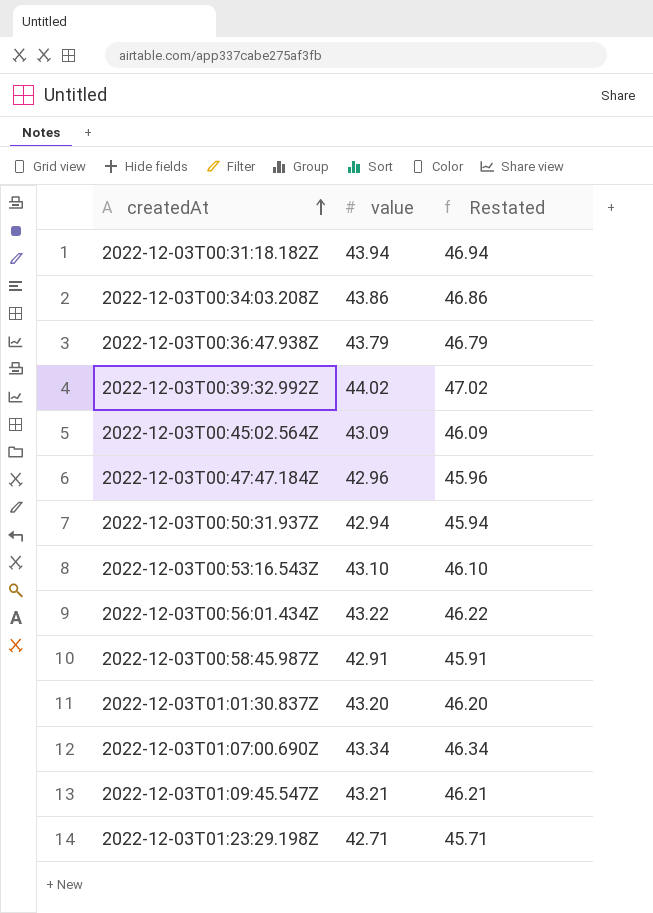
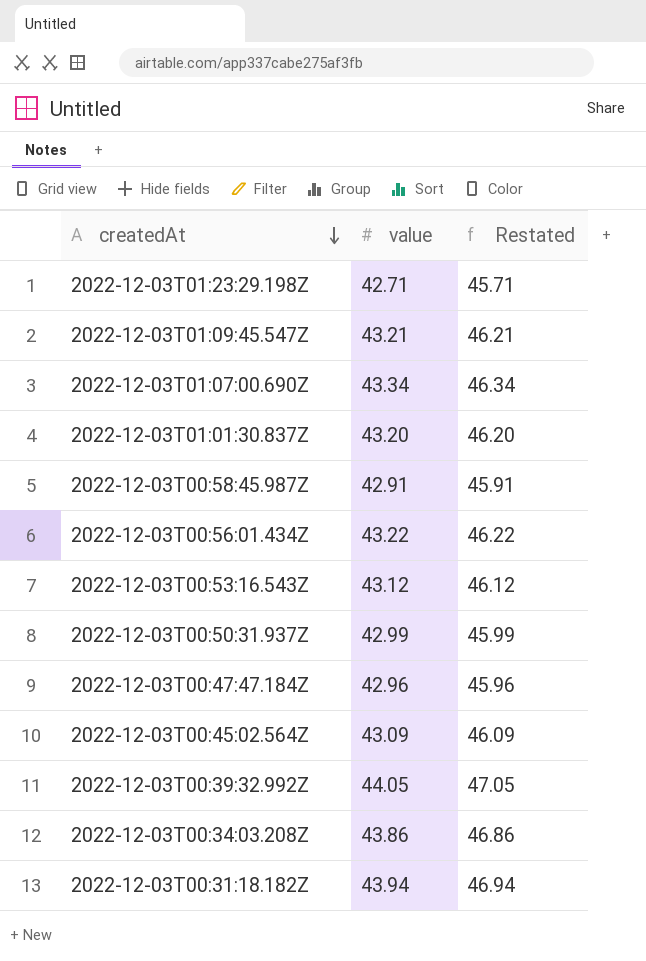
row order: createdAt ascending -> createdAt descending
row 2022-12-03T00:36:47.938Z: 43.79 | 46.79 -> none
2022-12-03T00:53:16.543Z | value: 43.10 -> 43.12
2022-12-03T00:53:16.543Z | Restated: 46.10 -> 46.12
2022-12-03T00:50:31.937Z | value: 42.94 -> 42.99
2022-12-03T00:50:31.937Z | Restated: 45.94 -> 45.99
2022-12-03T00:39:32.992Z | value: 44.02 -> 44.05
2022-12-03T00:39:32.992Z | Restated: 47.02 -> 47.05

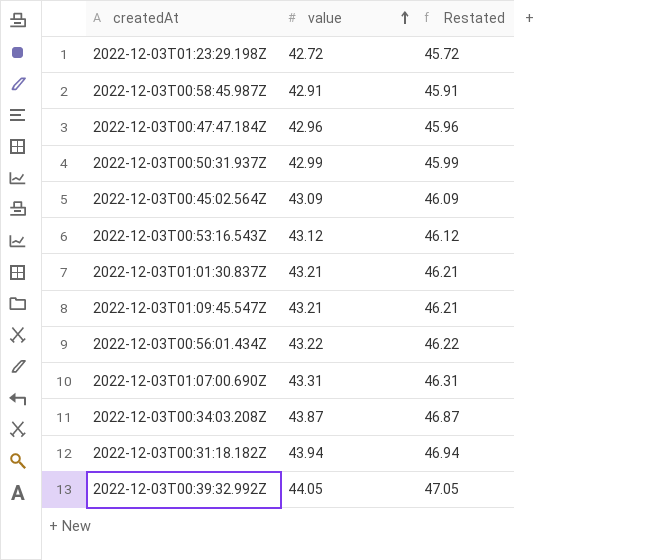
row order: createdAt descending -> value ascending
2022-12-03T01:23:29.198Z | value: 42.71 -> 42.72
2022-12-03T01:23:29.198Z | Restated: 45.71 -> 45.72
2022-12-03T01:01:30.837Z | value: 43.20 -> 43.21
2022-12-03T01:01:30.837Z | Restated: 46.20 -> 46.21
2022-12-03T01:07:00.690Z | value: 43.34 -> 43.31
2022-12-03T01:07:00.690Z | Restated: 46.34 -> 46.31
2022-12-03T00:34:03.208Z | value: 43.86 -> 43.87
2022-12-03T00:34:03.208Z | Restated: 46.86 -> 46.87

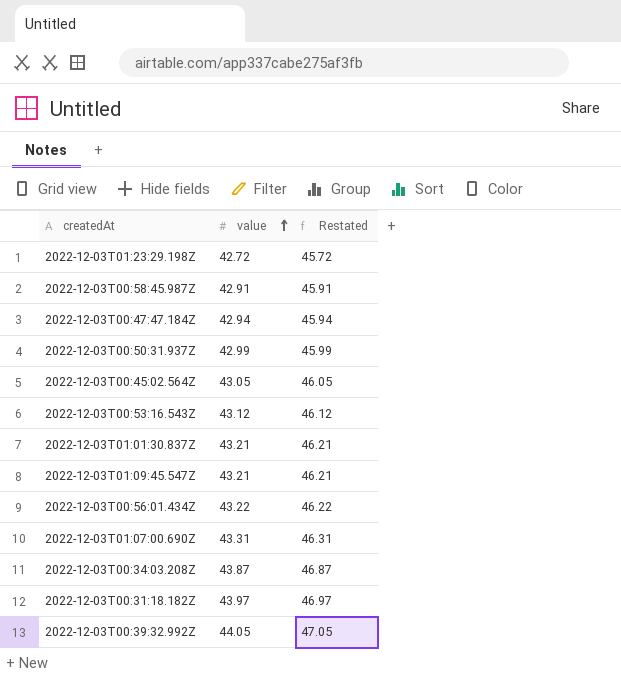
2022-12-03T00:47:47.184Z | value: 42.96 -> 42.94
2022-12-03T00:47:47.184Z | Restated: 45.96 -> 45.94
2022-12-03T00:45:02.564Z | value: 43.09 -> 43.05
2022-12-03T00:45:02.564Z | Restated: 46.09 -> 46.05
2022-12-03T00:31:18.182Z | value: 43.94 -> 43.97
2022-12-03T00:31:18.182Z | Restated: 46.94 -> 46.97

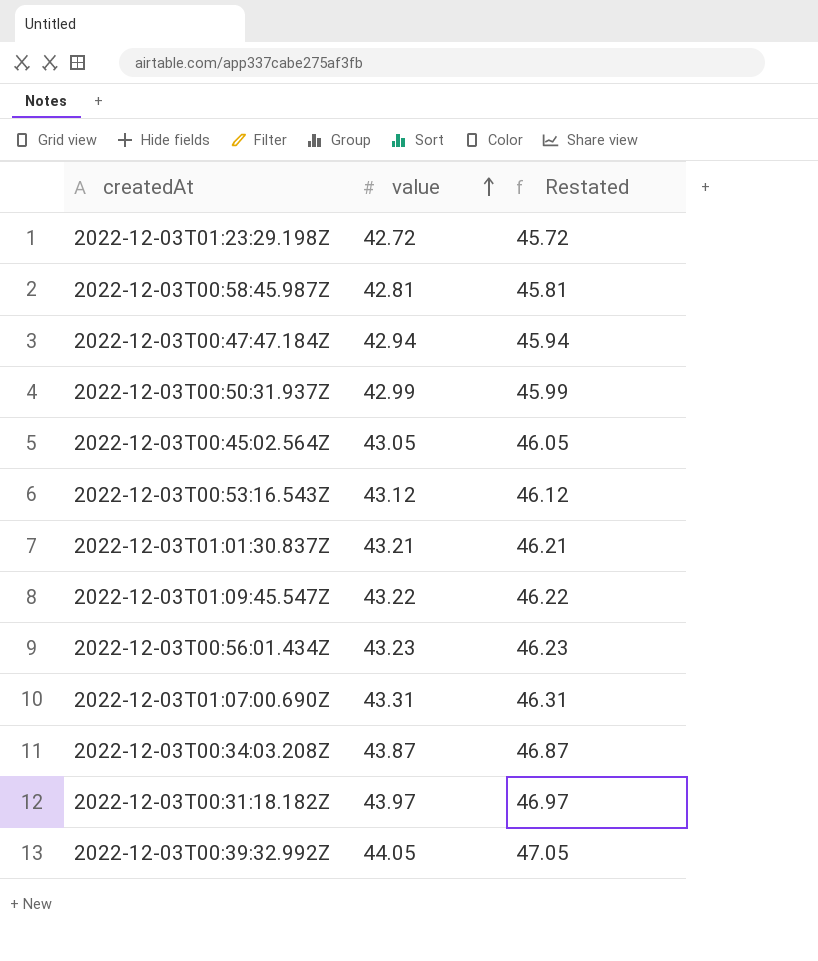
2022-12-03T00:58:45.987Z | value: 42.91 -> 42.81
2022-12-03T00:58:45.987Z | Restated: 45.91 -> 45.81
2022-12-03T01:09:45.547Z | value: 43.21 -> 43.22
2022-12-03T01:09:45.547Z | Restated: 46.21 -> 46.22
2022-12-03T00:56:01.434Z | value: 43.22 -> 43.23
2022-12-03T00:56:01.434Z | Restated: 46.22 -> 46.23

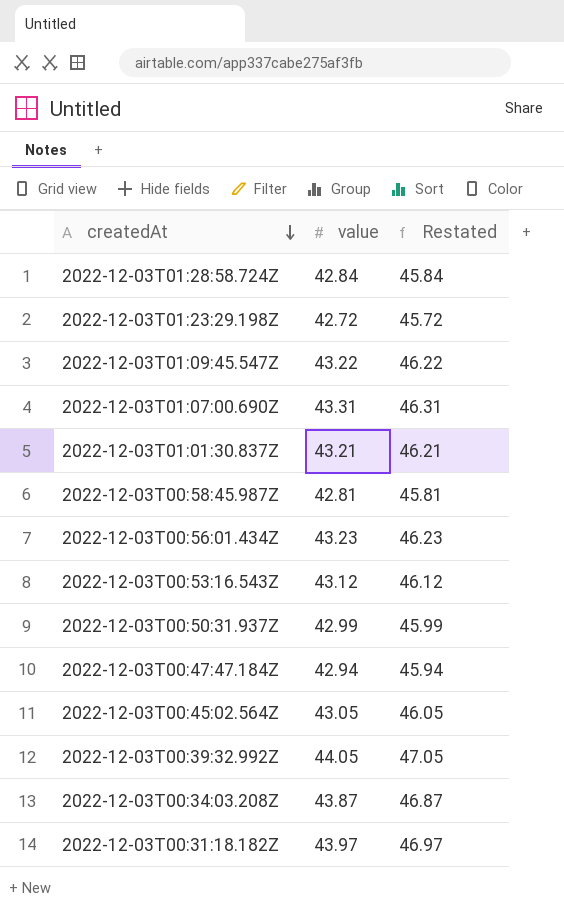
row order: value ascending -> createdAt descending
row 2022-12-03T01:28:58.724Z: none -> 42.84 | 45.84

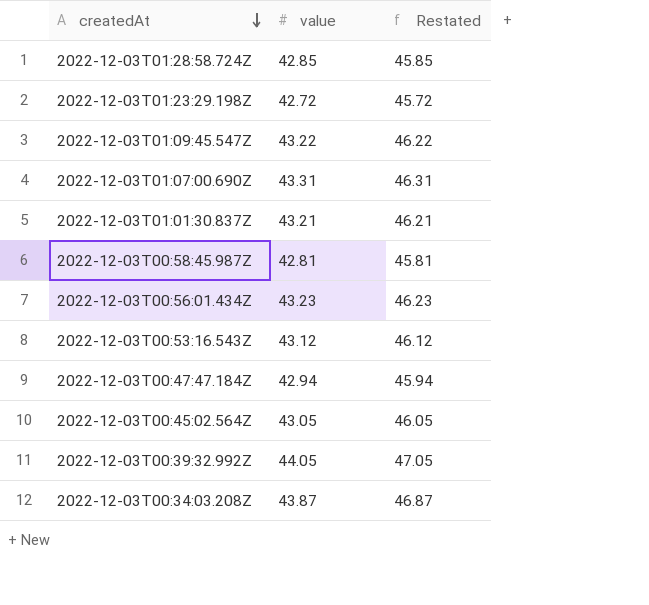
row 2022-12-03T00:50:31.937Z: 42.99 | 45.99 -> none
row 2022-12-03T00:31:18.182Z: 43.97 | 46.97 -> none
2022-12-03T01:28:58.724Z | value: 42.84 -> 42.85
2022-12-03T01:28:58.724Z | Restated: 45.84 -> 45.85

